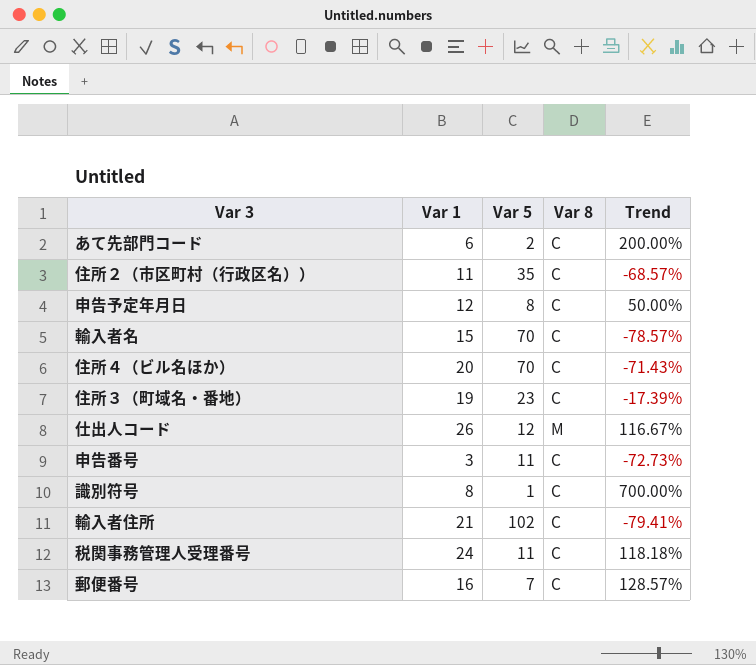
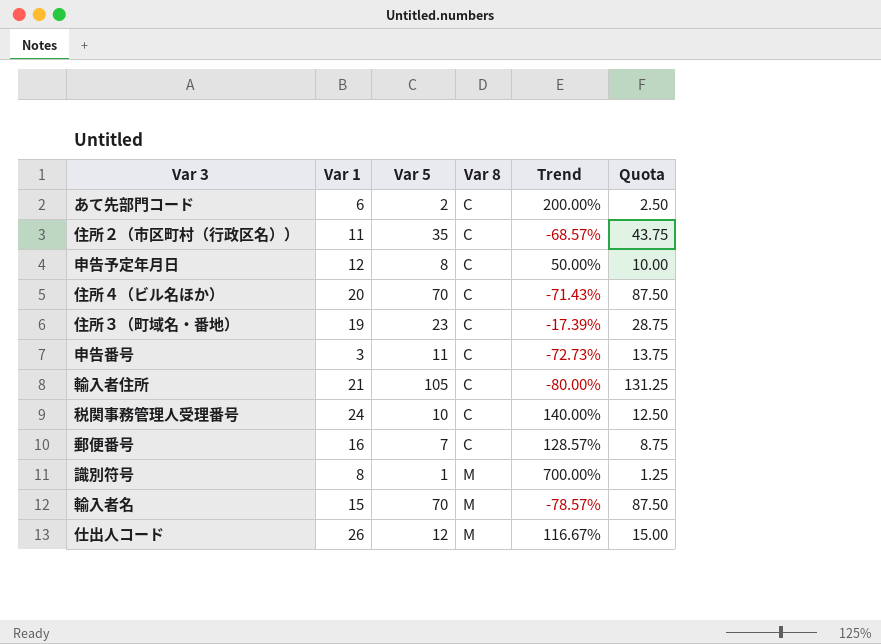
row order: none -> Var 8 ascending
column Quota | formula: none -> [Var 5] * 1.25
輸入者住所 | Var 5: 102 -> 105
輸入者住所 | Trend: -79.41% -> -80.00%
税関事務管理人受理番号 | Var 5: 11 -> 10
税関事務管理人受理番号 | Trend: 118.18% -> 140.00%
識別符号 | Var 8: C -> M
輸入者名 | Var 8: C -> M

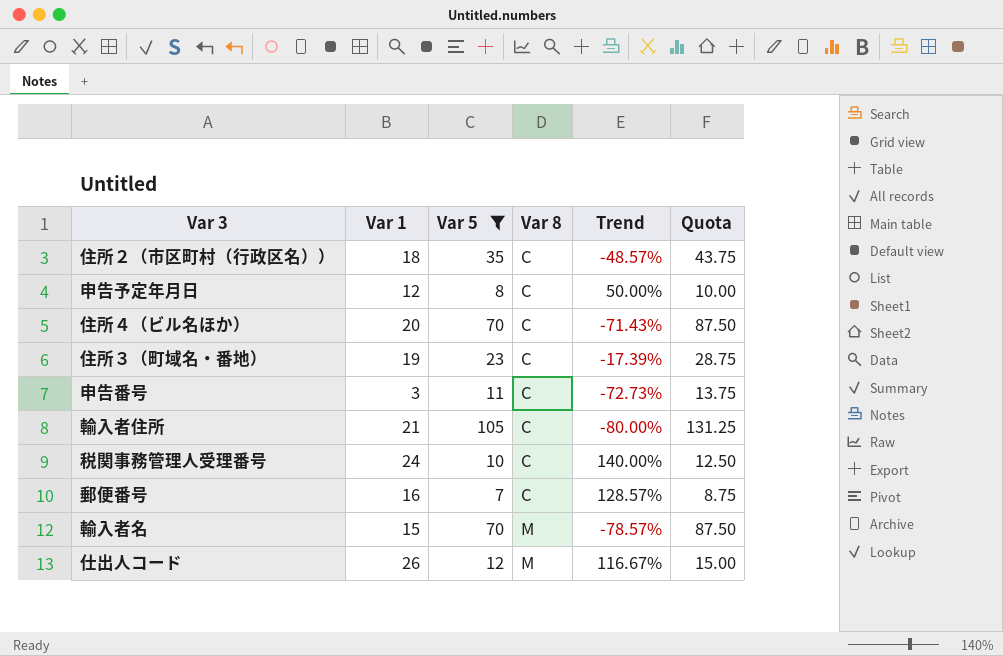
filter: none -> Var 5 >= 7
住所２（市区町村（行政区名）） | Var 1: 11 -> 18
住所２（市区町村（行政区名）） | Trend: -68.57% -> -48.57%

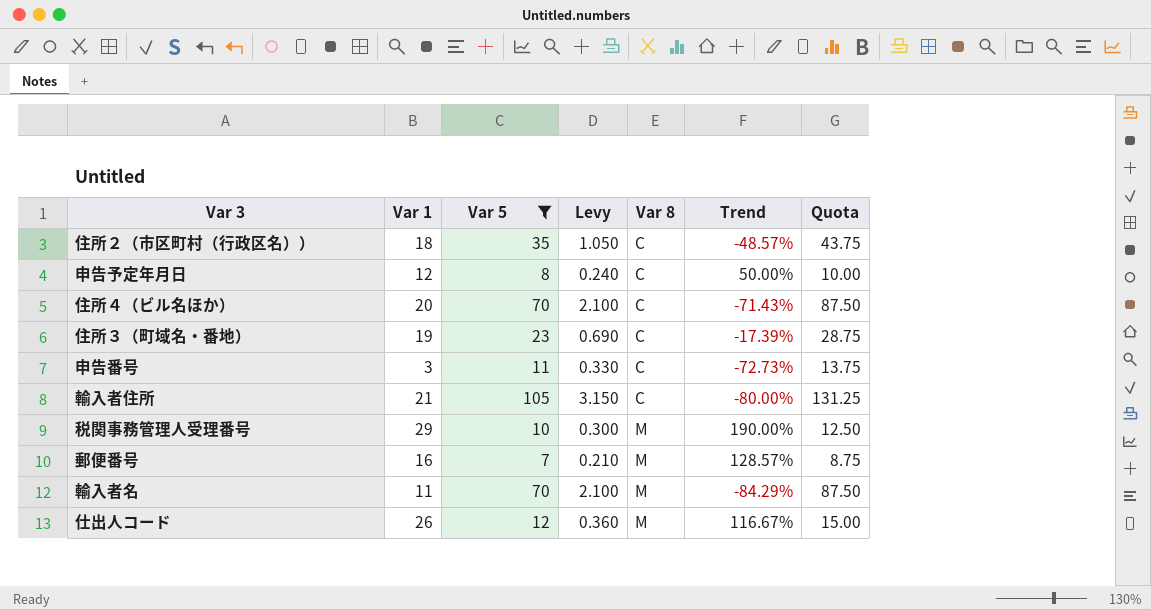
column Levy | formula: none -> [Var 5] * 0.03
税関事務管理人受理番号 | Var 1: 24 -> 29
税関事務管理人受理番号 | Var 8: C -> M
税関事務管理人受理番号 | Trend: 140.00% -> 190.00%
郵便番号 | Var 8: C -> M
輸入者名 | Var 1: 15 -> 11
輸入者名 | Trend: -78.57% -> -84.29%

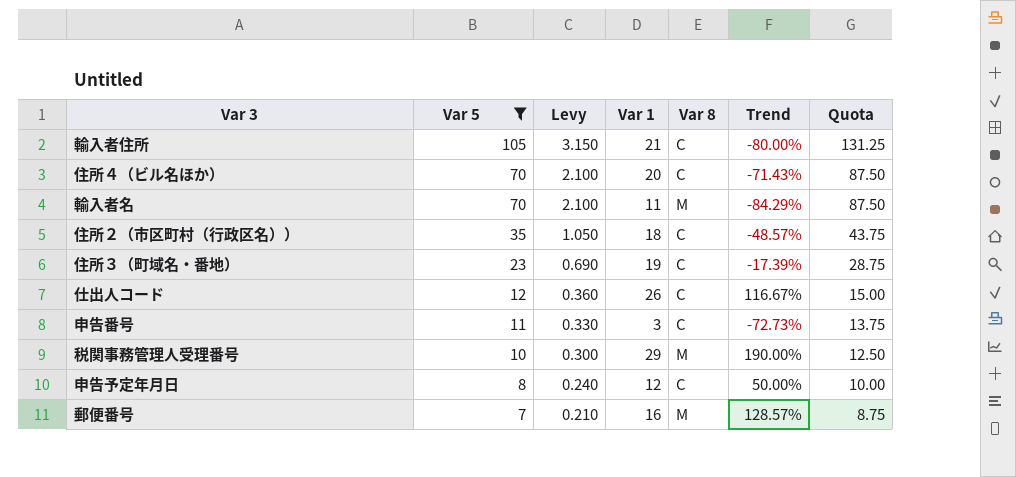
row order: Var 8 ascending -> Var 5 descending
column Var 1 | position: 2 -> 4
仕出人コード | Var 8: M -> C

